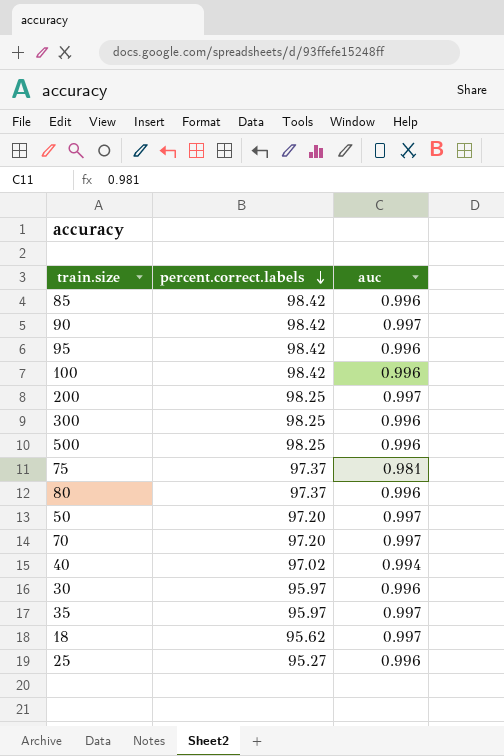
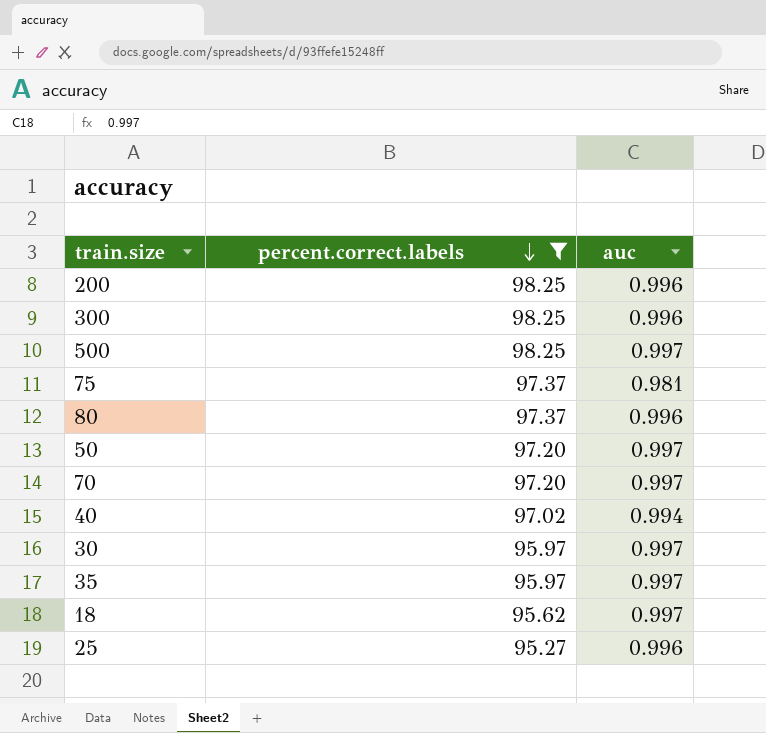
filter: none -> percent.correct.labels != 98.42
200 | auc: 0.997 -> 0.996
500 | auc: 0.996 -> 0.997
30 | auc: 0.996 -> 0.997

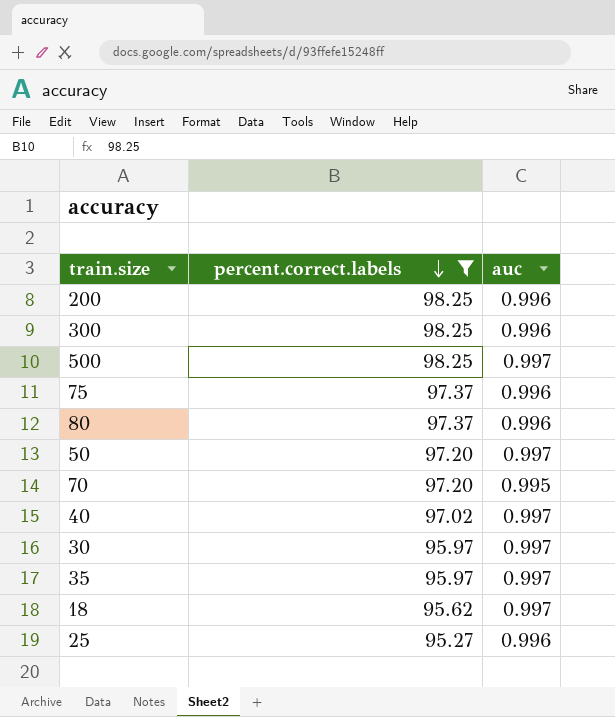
75 | auc: 0.981 -> 0.996
70 | auc: 0.997 -> 0.995
40 | auc: 0.994 -> 0.997

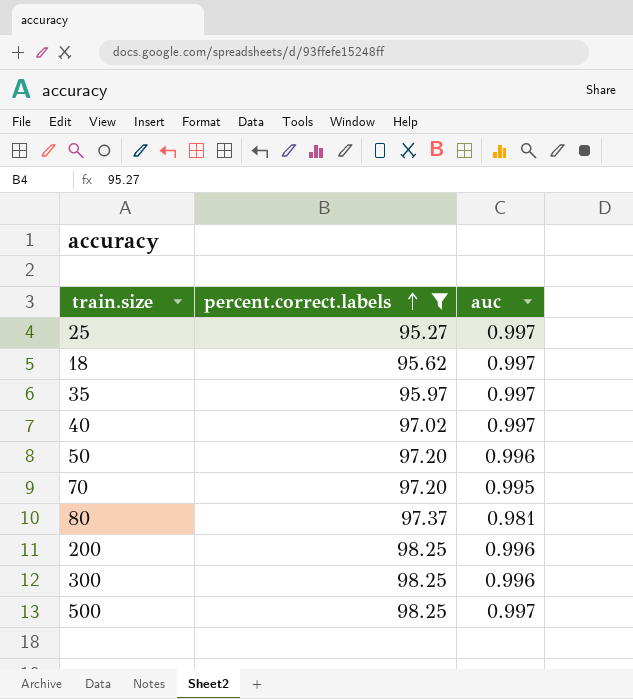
row order: percent.correct.labels descending -> percent.correct.labels ascending
row 75: 97.37 | 0.996 -> none
row 30: 95.97 | 0.997 -> none
25 | auc: 0.996 -> 0.997
50 | auc: 0.997 -> 0.996
80 | auc: 0.996 -> 0.981

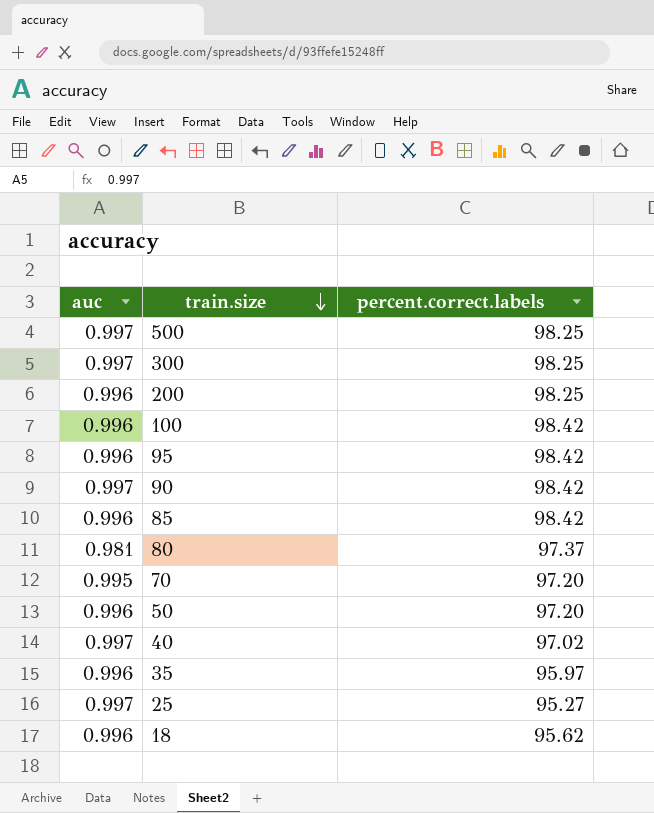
filter: percent.correct.labels != 98.42 -> none
row order: percent.correct.labels ascending -> train.size descending
column auc | position: 3 -> 1
300 | auc: 0.996 -> 0.997
35 | auc: 0.997 -> 0.996
18 | auc: 0.997 -> 0.996

